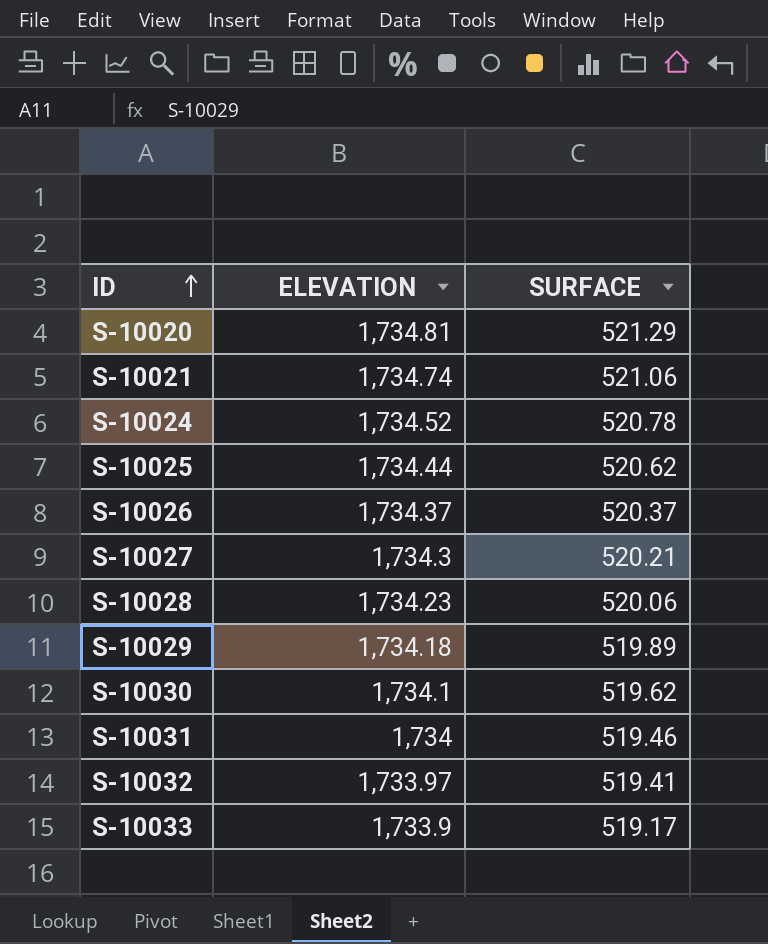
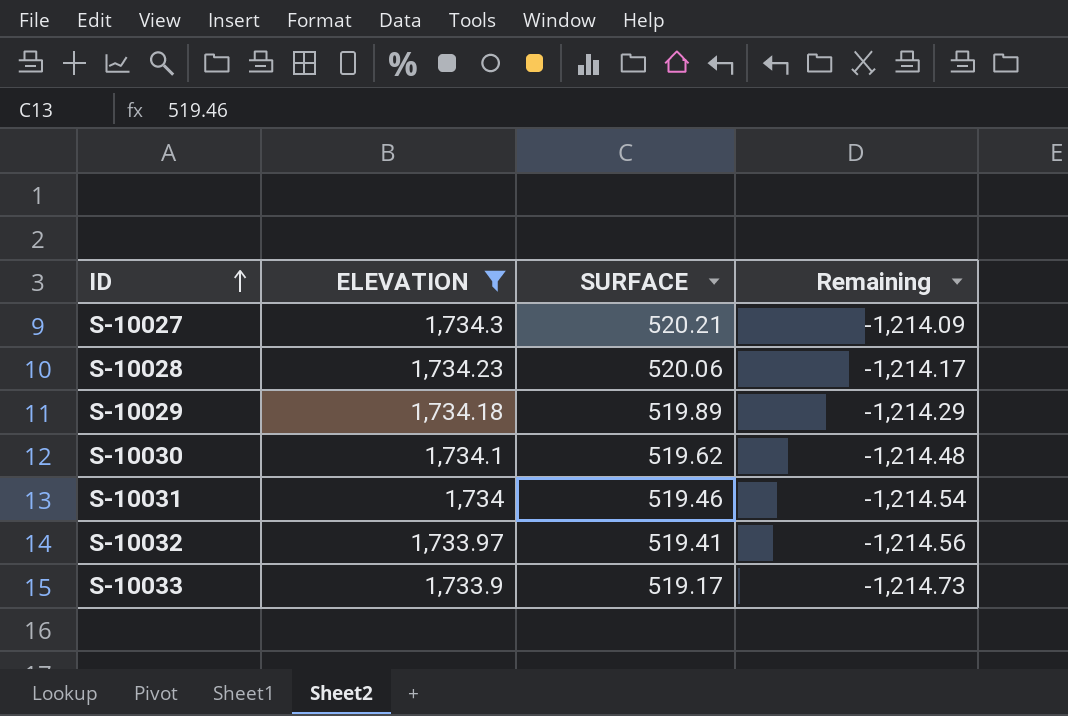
filter: none -> ELEVATION <= 1,734.3
column Remaining | formula: none -> [SURFACE] - [ELEVATION]

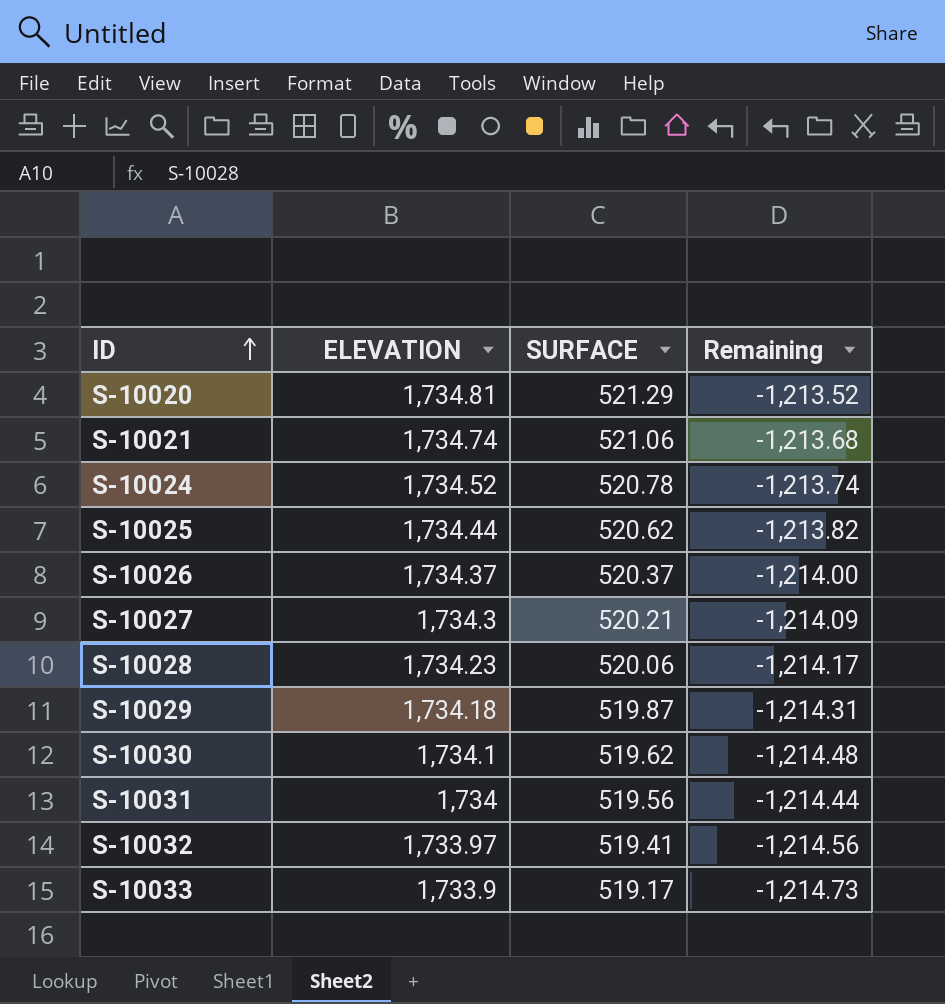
filter: ELEVATION <= 1,734.3 -> none
S-10029 | SURFACE: 519.89 -> 519.87
S-10029 | Remaining: -1,214.29 -> -1,214.31
S-10031 | SURFACE: 519.46 -> 519.56
S-10031 | Remaining: -1,214.54 -> -1,214.44

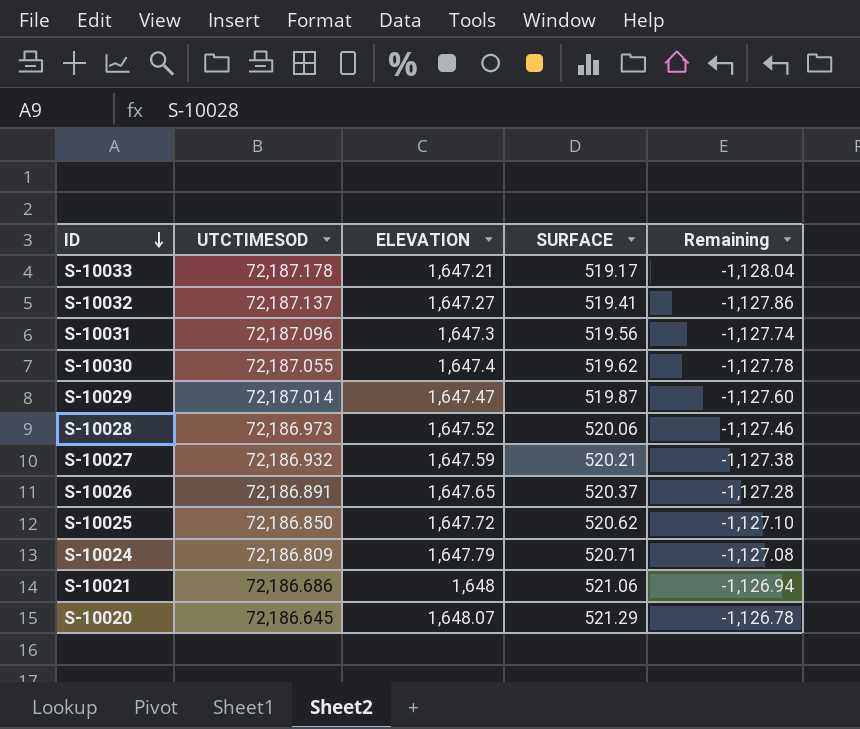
row order: ID ascending -> ID descending
column UTCTIMESOD | position: none -> 2
S-10033 | ELEVATION: 1,733.9 -> 1,647.21
S-10033 | Remaining: -1,214.73 -> -1,128.04
S-10032 | ELEVATION: 1,733.97 -> 1,647.27
S-10032 | Remaining: -1,214.56 -> -1,127.86
S-10031 | ELEVATION: 1,734 -> 1,647.3
S-10031 | Remaining: -1,214.44 -> -1,127.74
S-10030 | ELEVATION: 1,734.1 -> 1,647.4
S-10030 | Remaining: -1,214.48 -> -1,127.78
S-10029 | ELEVATION: 1,734.18 -> 1,647.47
S-10029 | Remaining: -1,214.31 -> -1,127.60
S-10028 | ELEVATION: 1,734.23 -> 1,647.52
S-10028 | Remaining: -1,214.17 -> -1,127.46
S-10027 | ELEVATION: 1,734.3 -> 1,647.59
S-10027 | Remaining: -1,214.09 -> -1,127.38
S-10026 | ELEVATION: 1,734.37 -> 1,647.65
S-10026 | Remaining: -1,214.00 -> -1,127.28
S-10025 | ELEVATION: 1,734.44 -> 1,647.72
S-10025 | Remaining: -1,213.82 -> -1,127.10
S-10024 | ELEVATION: 1,734.52 -> 1,647.79
S-10024 | SURFACE: 520.78 -> 520.71
S-10024 | Remaining: -1,213.74 -> -1,127.08
S-10021 | ELEVATION: 1,734.74 -> 1,648
S-10021 | Remaining: -1,213.68 -> -1,126.94
S-10020 | ELEVATION: 1,734.81 -> 1,648.07
S-10020 | Remaining: -1,213.52 -> -1,126.78

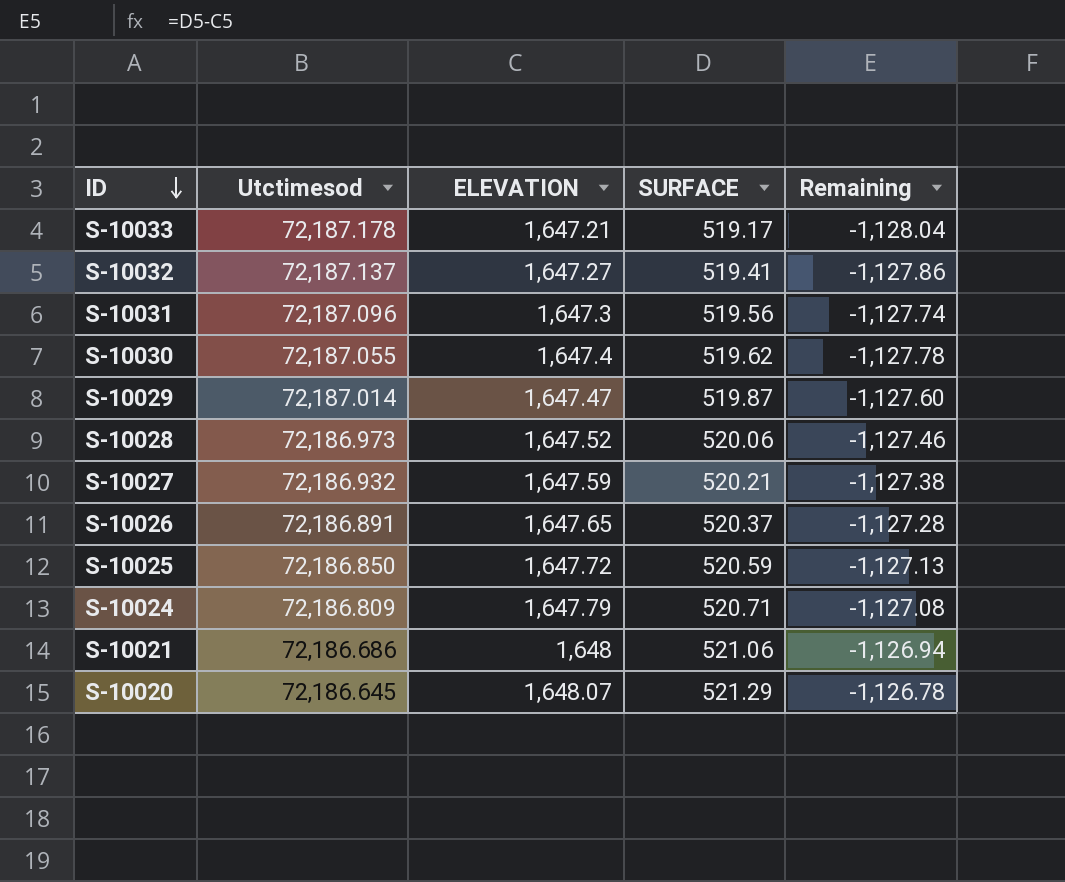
column name: UTCTIMESOD -> Utctimesod
S-10025 | SURFACE: 520.62 -> 520.59
S-10025 | Remaining: -1,127.10 -> -1,127.13

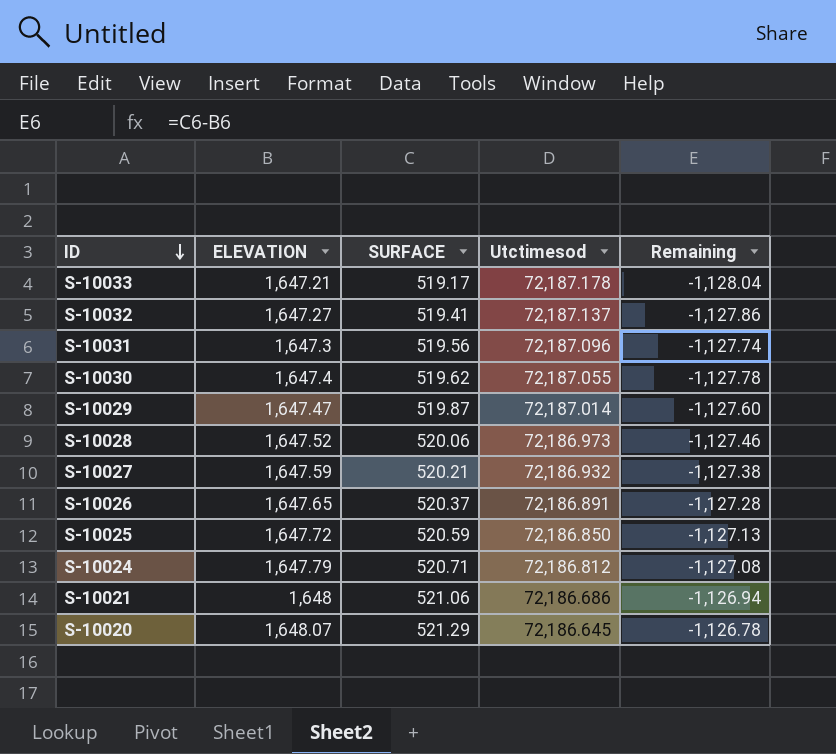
column Utctimesod | position: 2 -> 4
S-10024 | Utctimesod: 72,186.809 -> 72,186.812

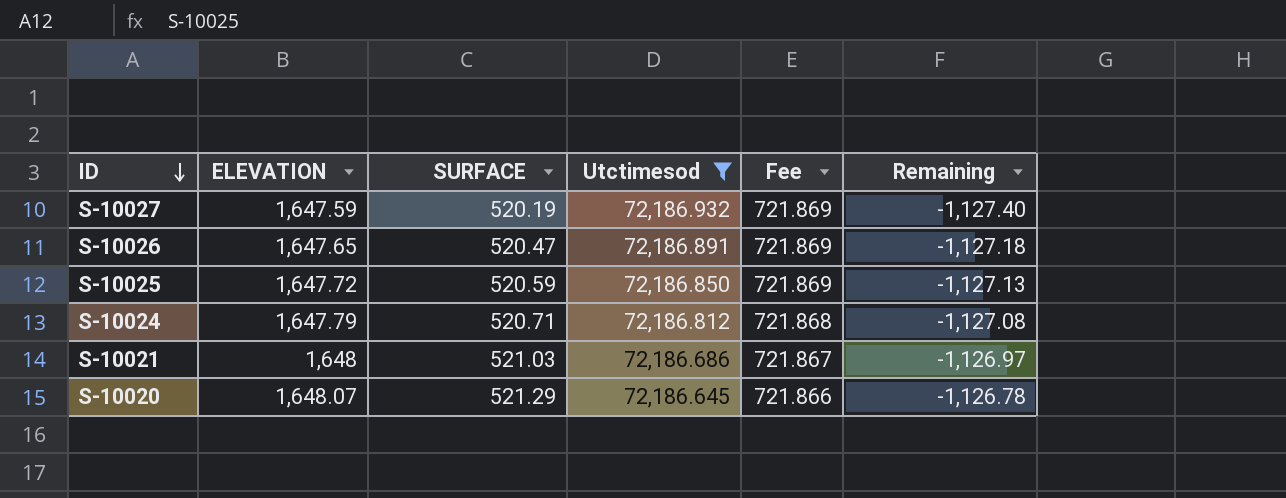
filter: none -> Utctimesod <= 72,186.932
column Fee | formula: none -> [Utctimesod] * 0.01
S-10027 | SURFACE: 520.21 -> 520.19
S-10027 | Remaining: -1,127.38 -> -1,127.40
S-10026 | SURFACE: 520.37 -> 520.47
S-10026 | Remaining: -1,127.28 -> -1,127.18
S-10021 | SURFACE: 521.06 -> 521.03
S-10021 | Remaining: -1,126.94 -> -1,126.97

